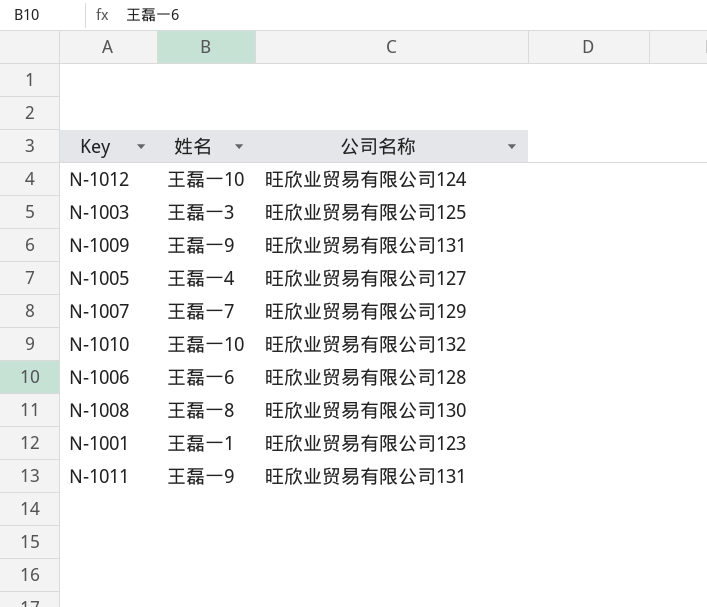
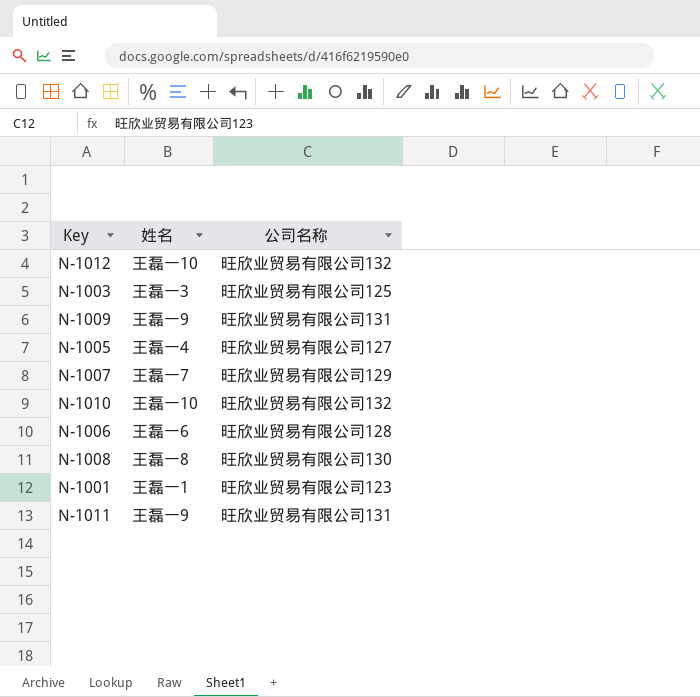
N-1012 | 公司名称: 旺欣业贸易有限公司124 -> 旺欣业贸易有限公司132

